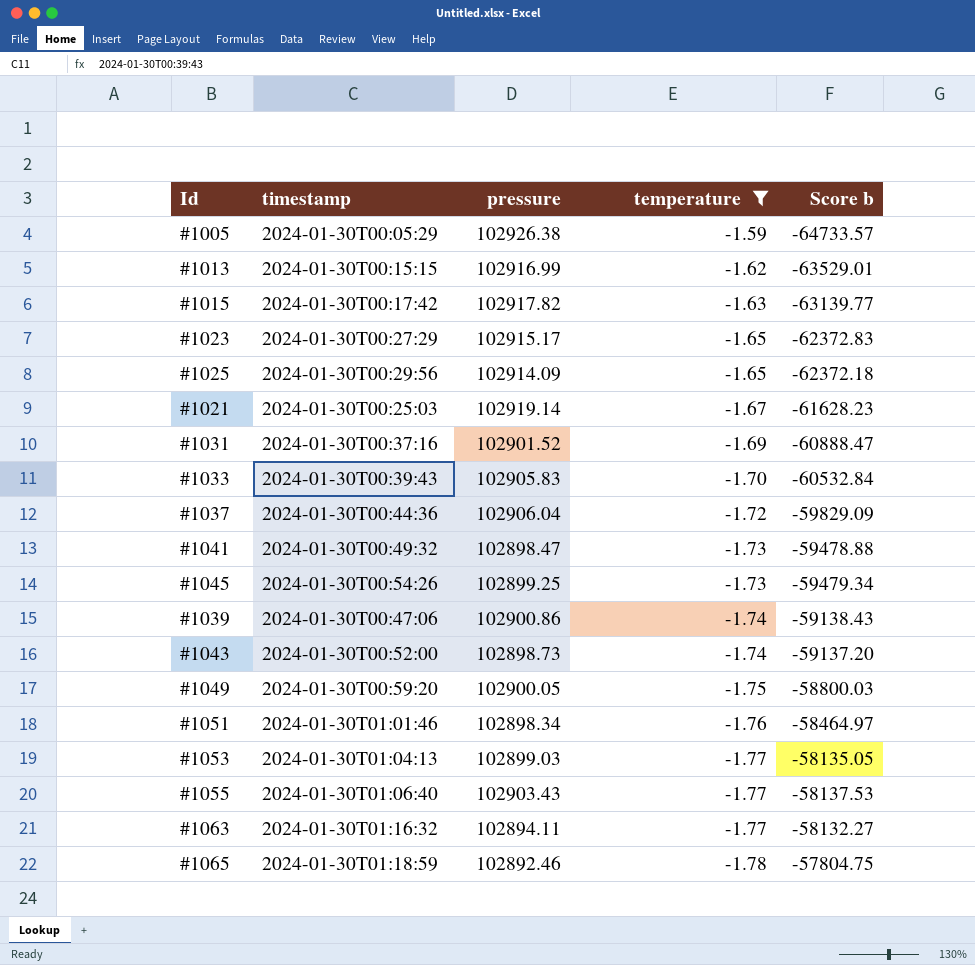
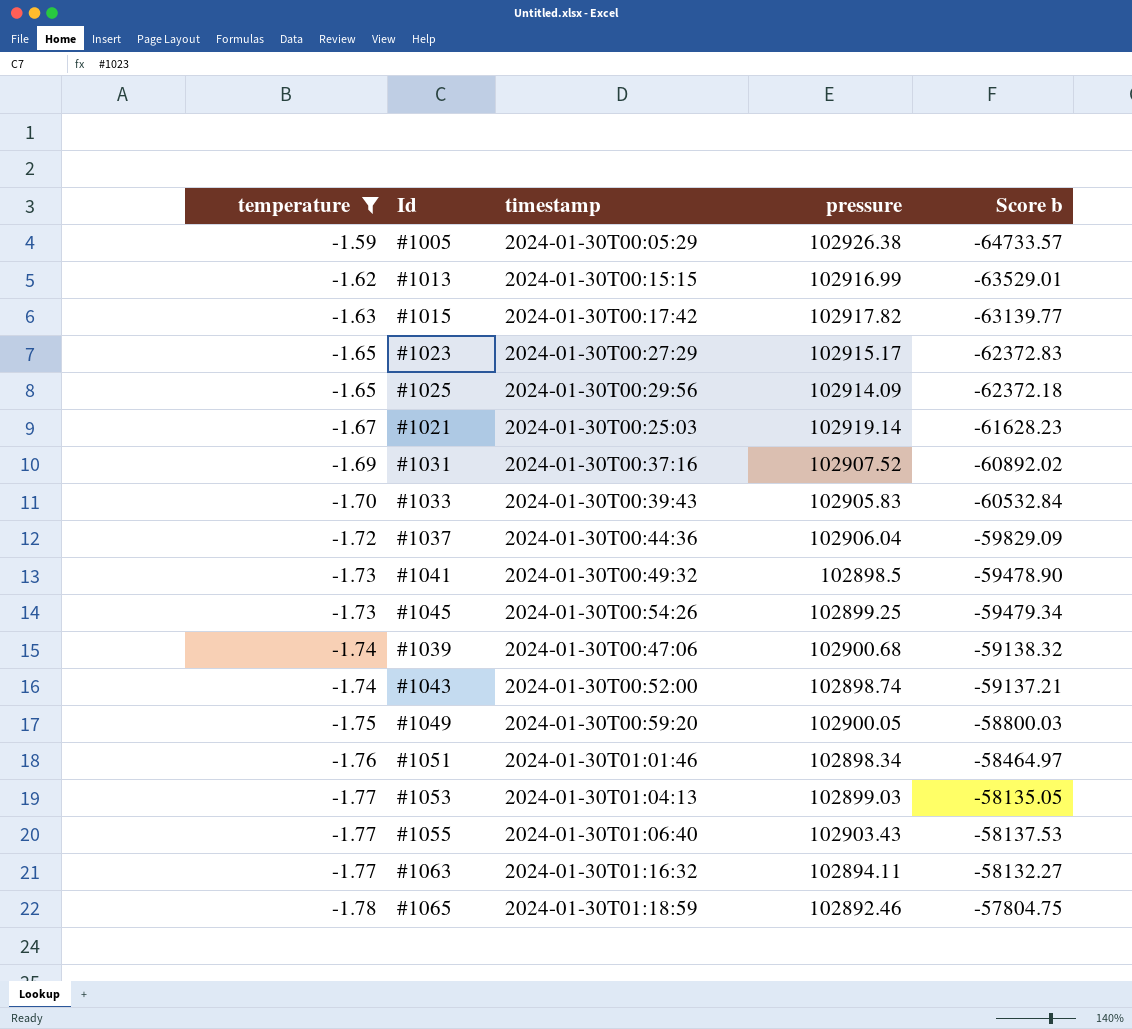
column temperature | position: 4 -> 1
#1031 | pressure: 102901.52 -> 102907.52
#1031 | Score b: -60888.47 -> -60892.02
#1041 | pressure: 102898.47 -> 102898.5
#1041 | Score b: -59478.88 -> -59478.90
#1039 | pressure: 102900.86 -> 102900.68
#1039 | Score b: -59138.43 -> -59138.32
#1043 | pressure: 102898.73 -> 102898.74
#1043 | Score b: -59137.20 -> -59137.21

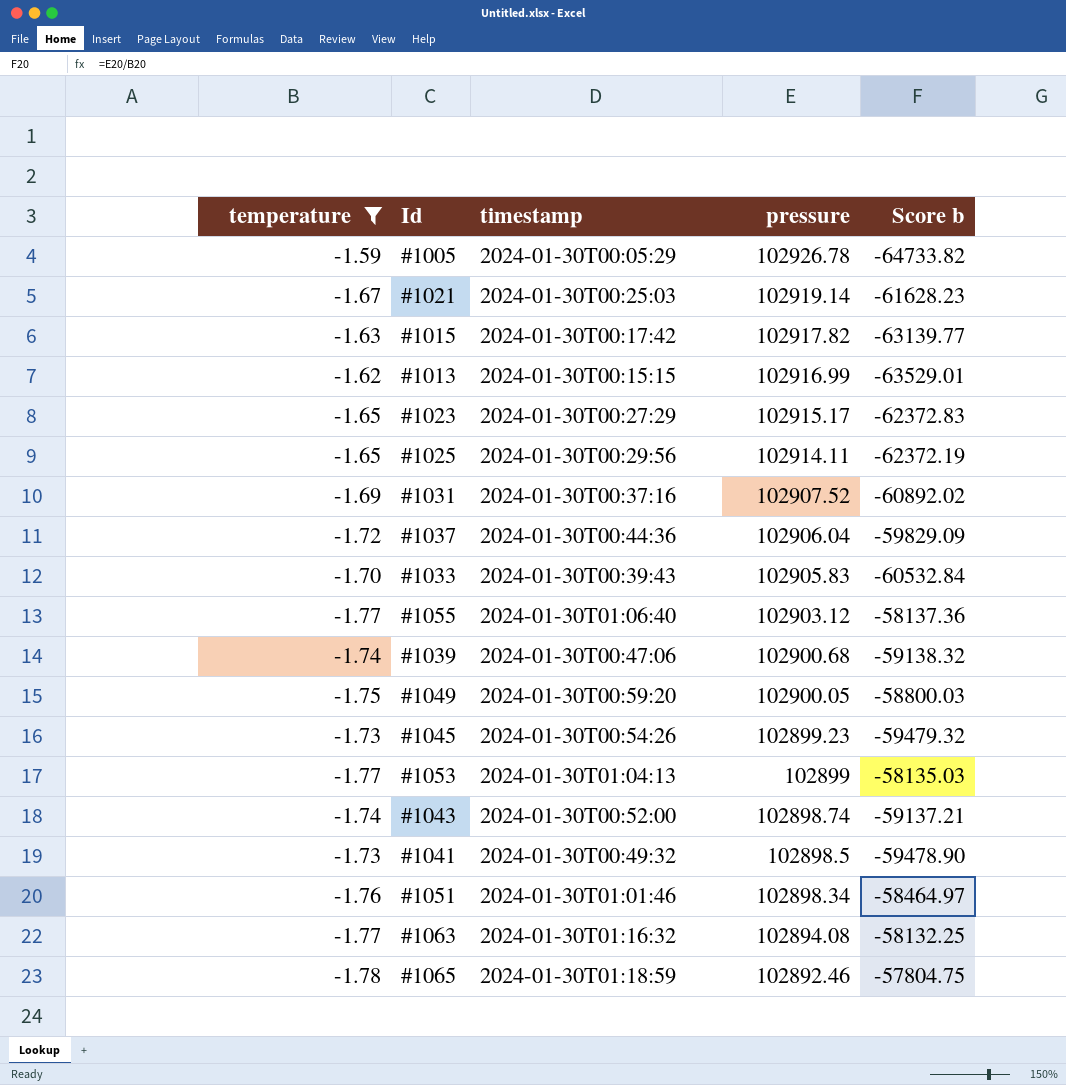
row order: temperature descending -> pressure descending
#1005 | pressure: 102926.38 -> 102926.78
#1005 | Score b: -64733.57 -> -64733.82
#1025 | pressure: 102914.09 -> 102914.11
#1025 | Score b: -62372.18 -> -62372.19
#1055 | pressure: 102903.43 -> 102903.12
#1055 | Score b: -58137.53 -> -58137.36
#1045 | pressure: 102899.25 -> 102899.23
#1045 | Score b: -59479.34 -> -59479.32
#1053 | pressure: 102899.03 -> 102899
#1053 | Score b: -58135.05 -> -58135.03
#1063 | pressure: 102894.11 -> 102894.08
#1063 | Score b: -58132.27 -> -58132.25

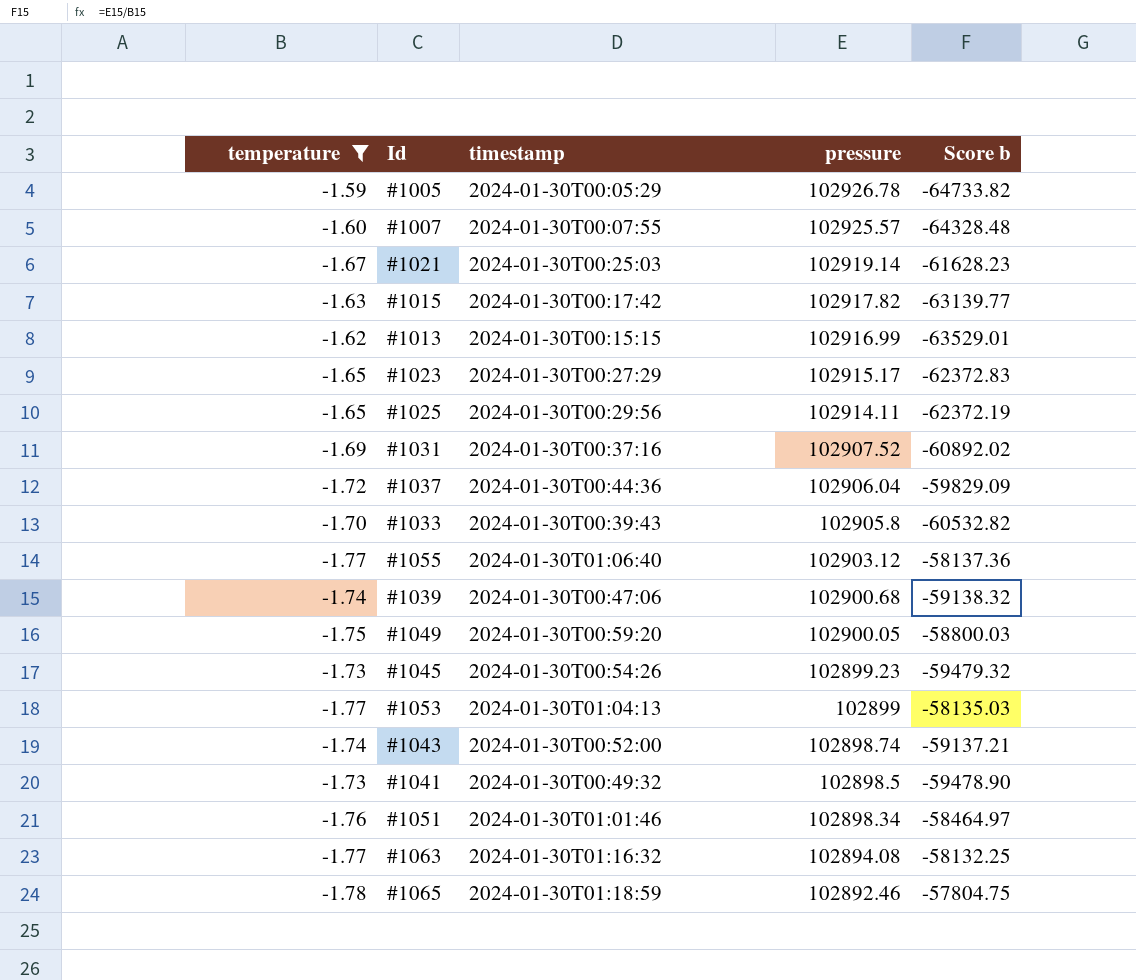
row #1007: none -> -1.60 | 2024-01-30T00:07:55 | 102925.57 | -64328.48
#1033 | pressure: 102905.83 -> 102905.8
#1033 | Score b: -60532.84 -> -60532.82

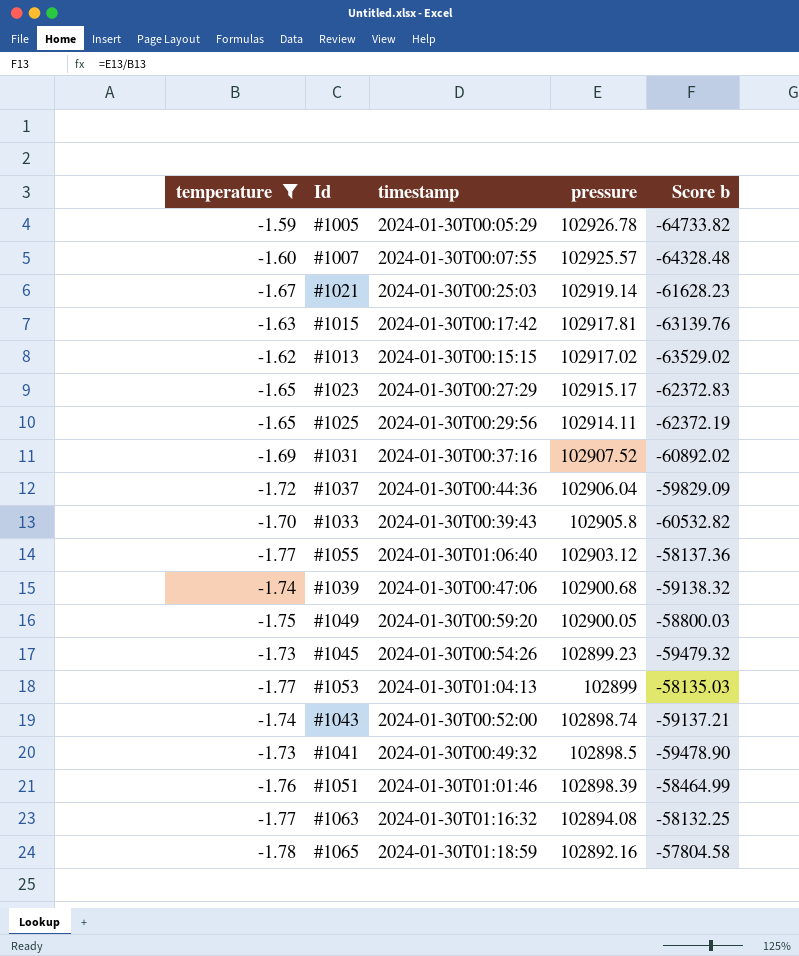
#1015 | pressure: 102917.82 -> 102917.81
#1015 | Score b: -63139.77 -> -63139.76
#1013 | pressure: 102916.99 -> 102917.02
#1013 | Score b: -63529.01 -> -63529.02
#1051 | pressure: 102898.34 -> 102898.39
#1051 | Score b: -58464.97 -> -58464.99
#1065 | pressure: 102892.46 -> 102892.16
#1065 | Score b: -57804.75 -> -57804.58

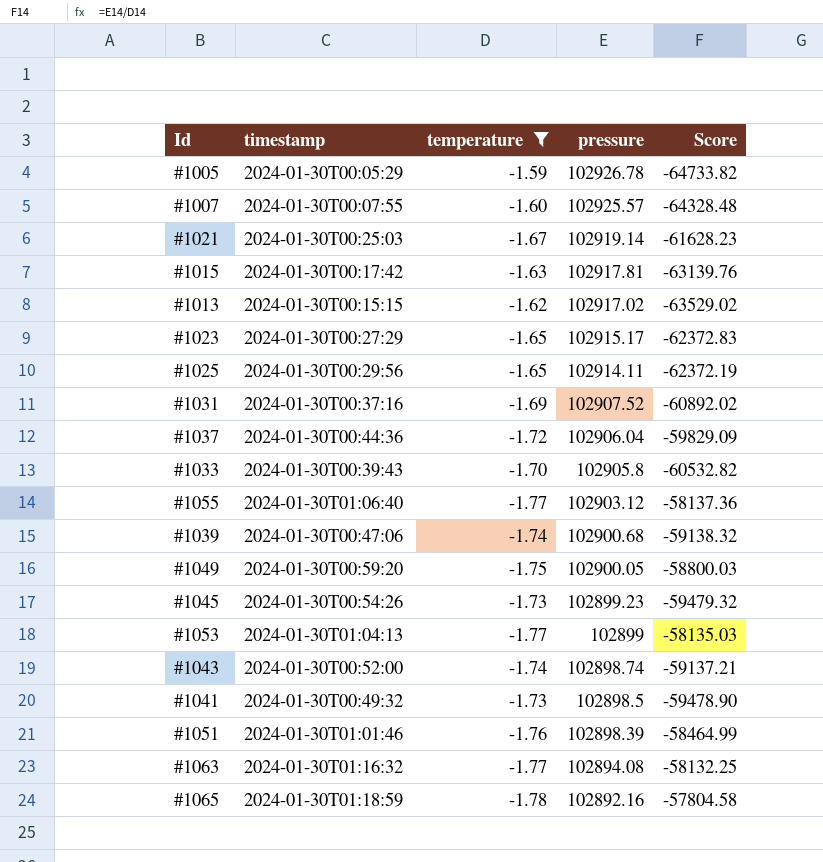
column temperature | position: 1 -> 3
column name: Score b -> Score

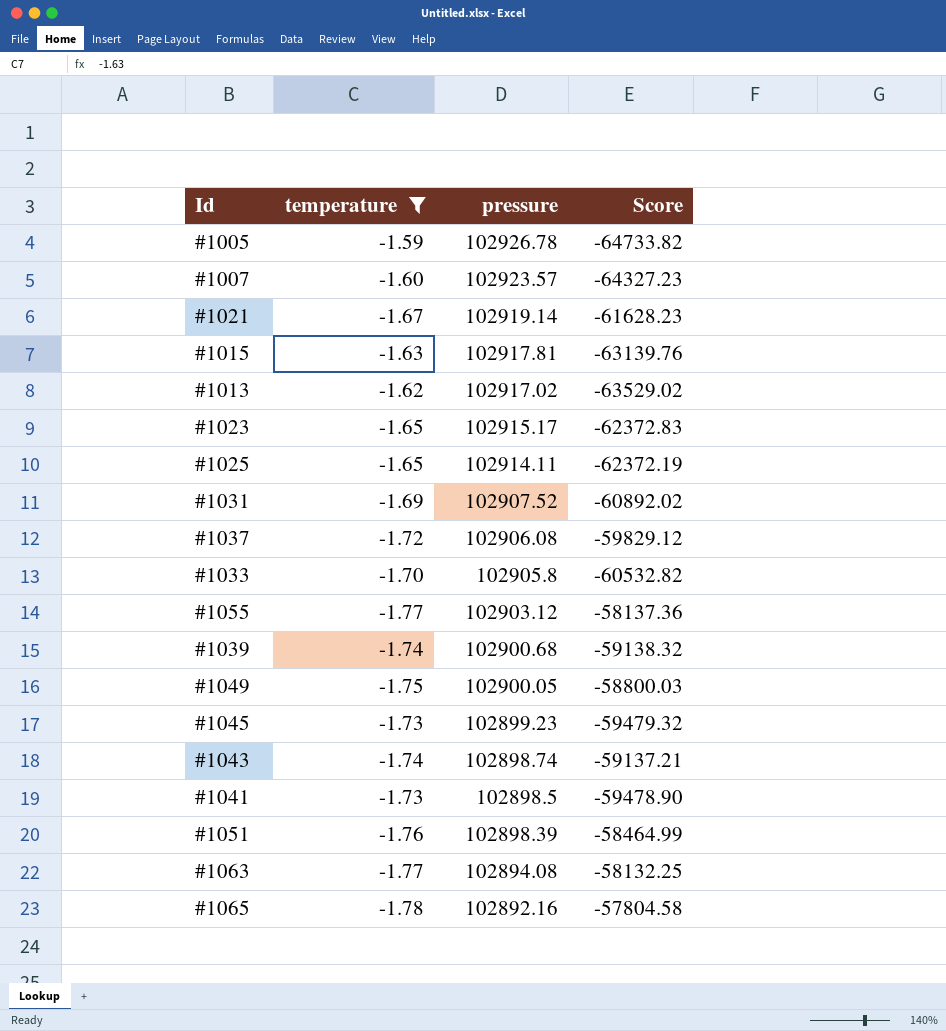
column timestamp | position: 2 -> none
row #1053: 2024-01-30T01:04:13 | -1.77 | 102899 | -58135.03 -> none
#1007 | pressure: 102925.57 -> 102923.57
#1007 | Score: -64328.48 -> -64327.23
#1037 | pressure: 102906.04 -> 102906.08
#1037 | Score: -59829.09 -> -59829.12

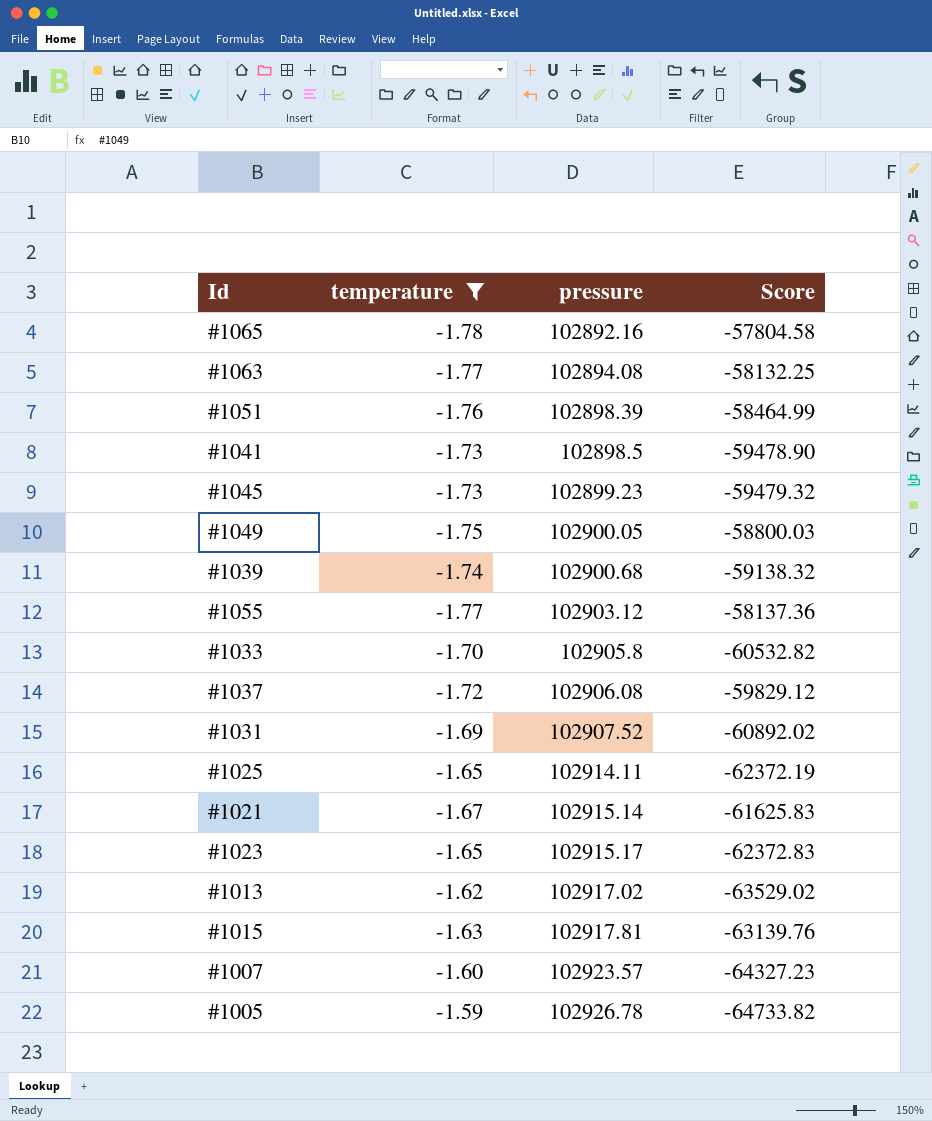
row order: pressure descending -> pressure ascending
row #1043: -1.74 | 102898.74 | -59137.21 -> none
#1021 | pressure: 102919.14 -> 102915.14
#1021 | Score: -61628.23 -> -61625.83

